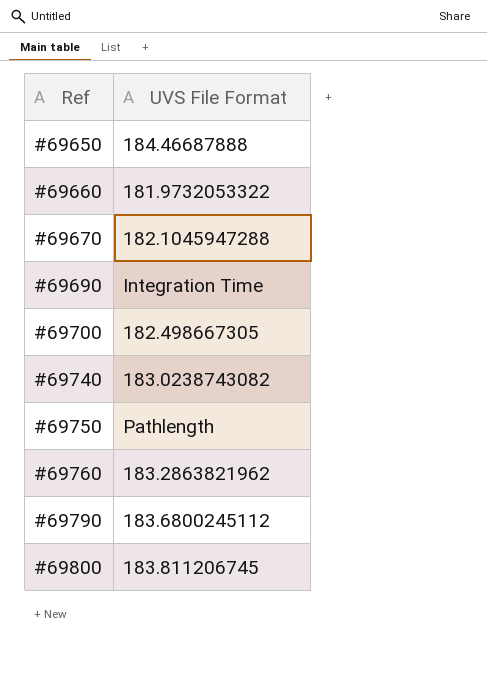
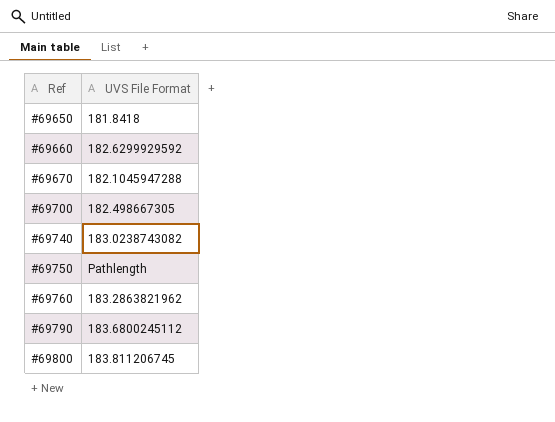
row #69690: Integration Time -> none
#69650 | UVS File Format: 184.46687888 -> 181.8418
#69660 | UVS File Format: 181.9732053322 -> 182.6299929592

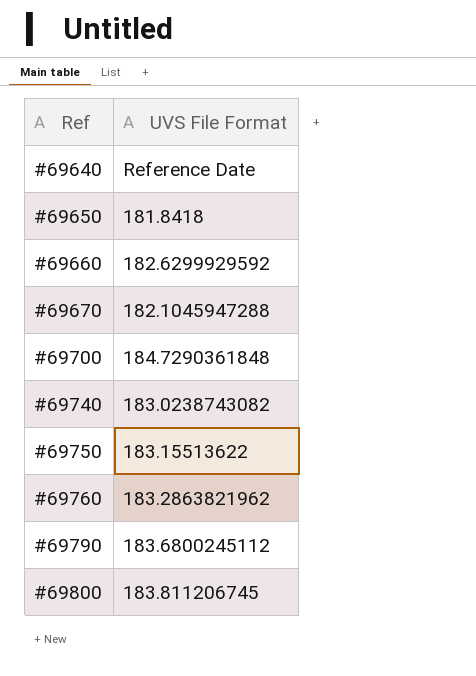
row #69640: none -> Reference Date
#69700 | UVS File Format: 182.498667305 -> 184.7290361848
#69750 | UVS File Format: Pathlength -> 183.15513622

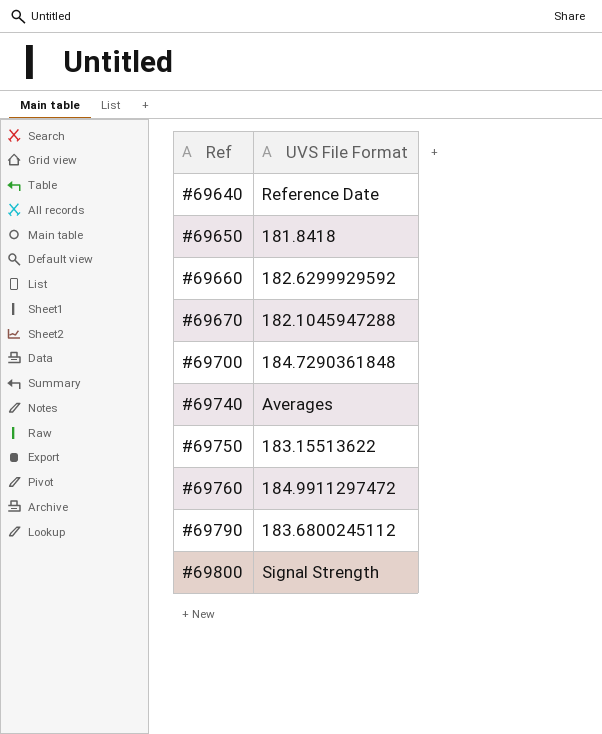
#69740 | UVS File Format: 183.0238743082 -> Averages
#69760 | UVS File Format: 183.2863821962 -> 184.9911297472
#69800 | UVS File Format: 183.811206745 -> Signal Strength

